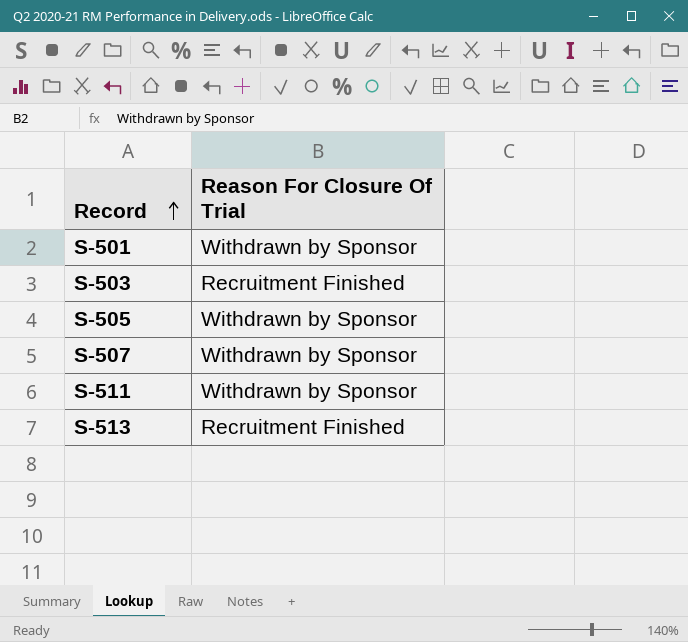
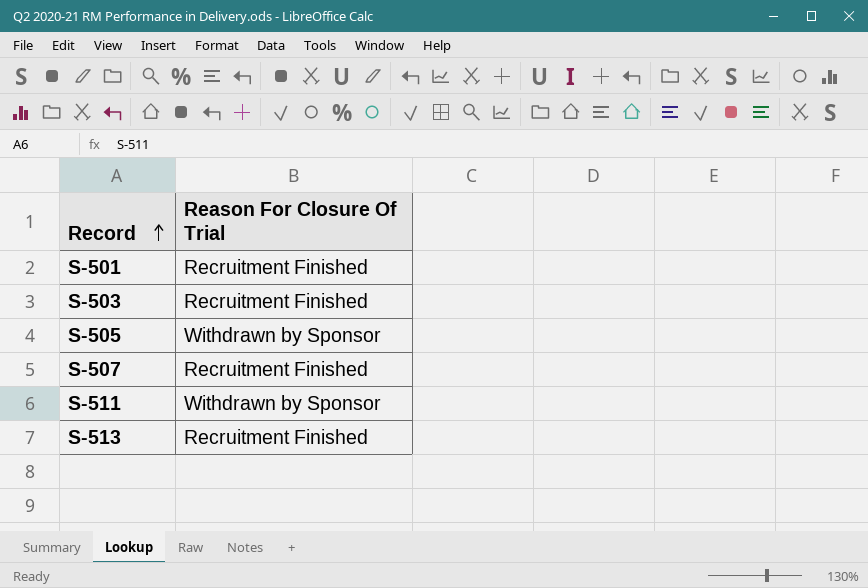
S-501 | Reason For Closure Of Trial: Withdrawn by Sponsor -> Recruitment Finished
S-507 | Reason For Closure Of Trial: Withdrawn by Sponsor -> Recruitment Finished

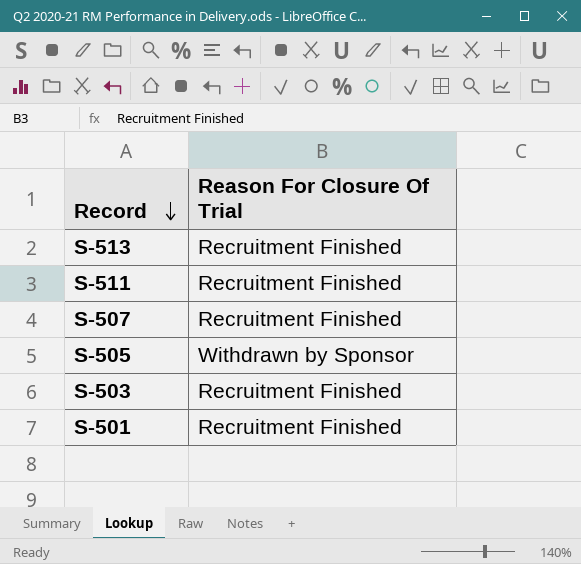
row order: Record ascending -> Record descending
S-511 | Reason For Closure Of Trial: Withdrawn by Sponsor -> Recruitment Finished

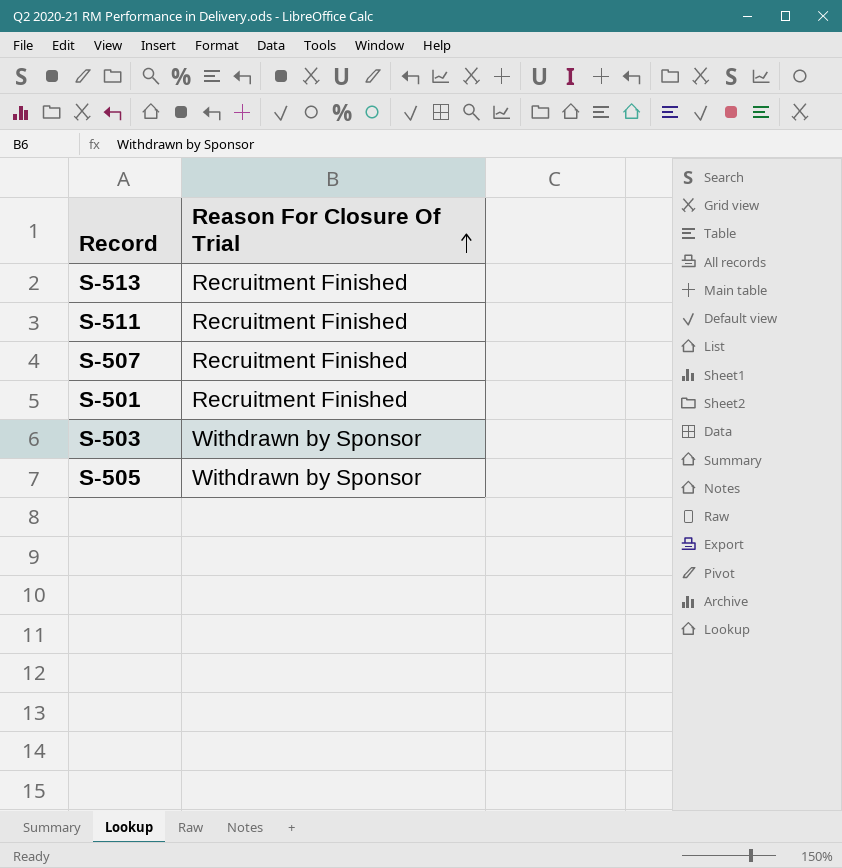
row order: Record descending -> Reason For Closure Of Trial ascending
S-503 | Reason For Closure Of Trial: Recruitment Finished -> Withdrawn by Sponsor

